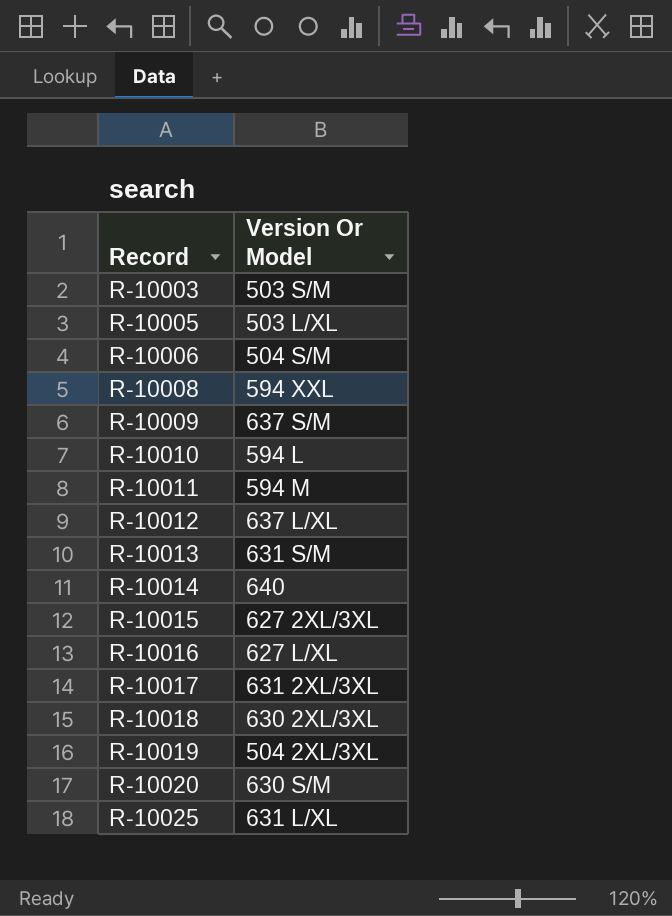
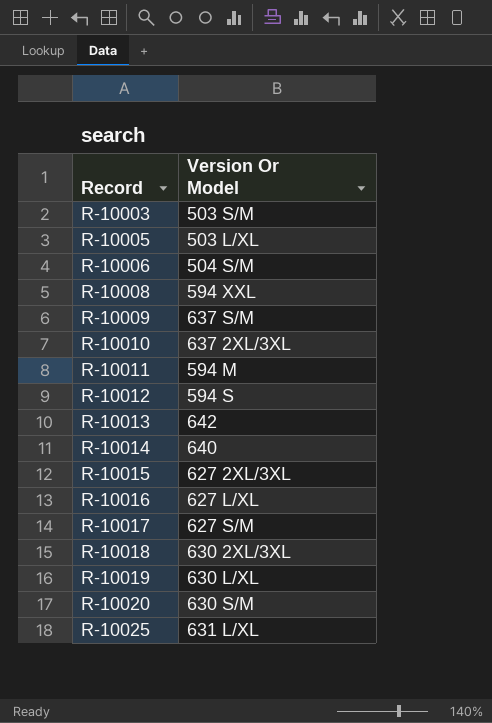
R-10010 | Version Or Model: 594 L -> 637 2XL/3XL
R-10012 | Version Or Model: 637 L/XL -> 594 S
R-10013 | Version Or Model: 631 S/M -> 642
R-10017 | Version Or Model: 631 2XL/3XL -> 627 S/M
R-10019 | Version Or Model: 504 2XL/3XL -> 630 L/XL

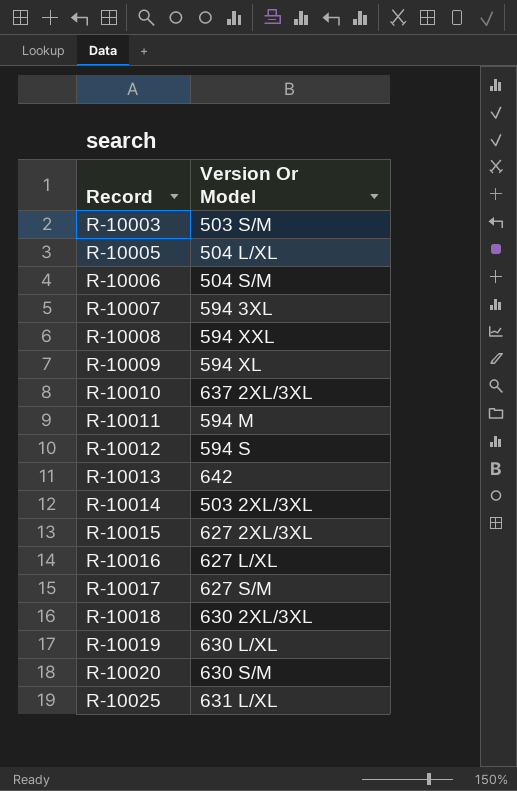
R-10005 | Version Or Model: 503 L/XL -> 504 L/XL
row R-10007: none -> 594 3XL
R-10009 | Version Or Model: 637 S/M -> 594 XL
R-10014 | Version Or Model: 640 -> 503 2XL/3XL

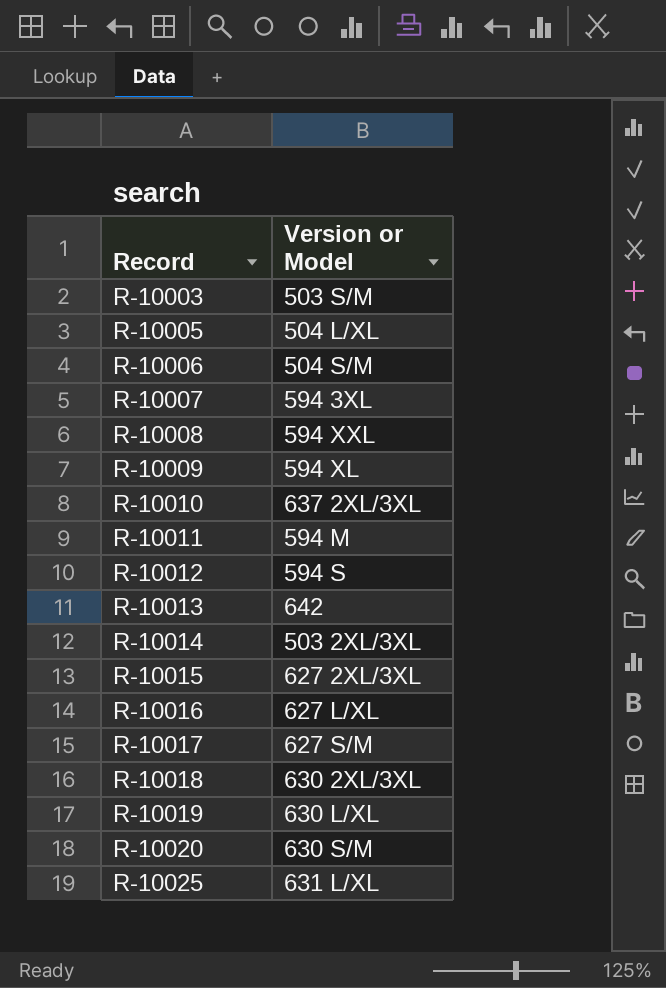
column name: Version Or Model -> Version or Model

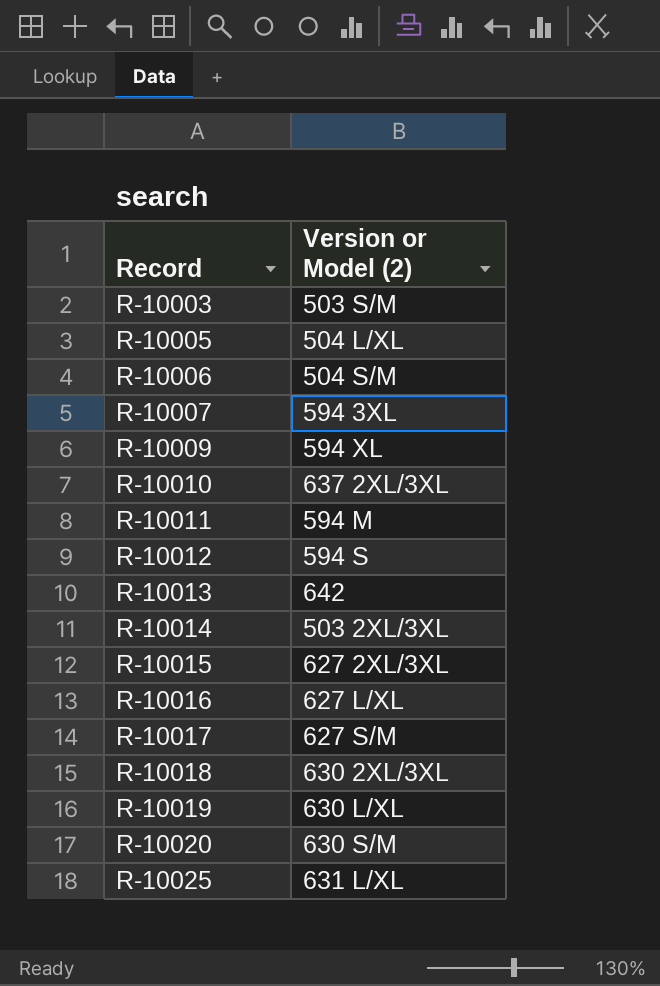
column name: Version or Model -> Version or Model (2)
row R-10008: 594 XXL -> none

